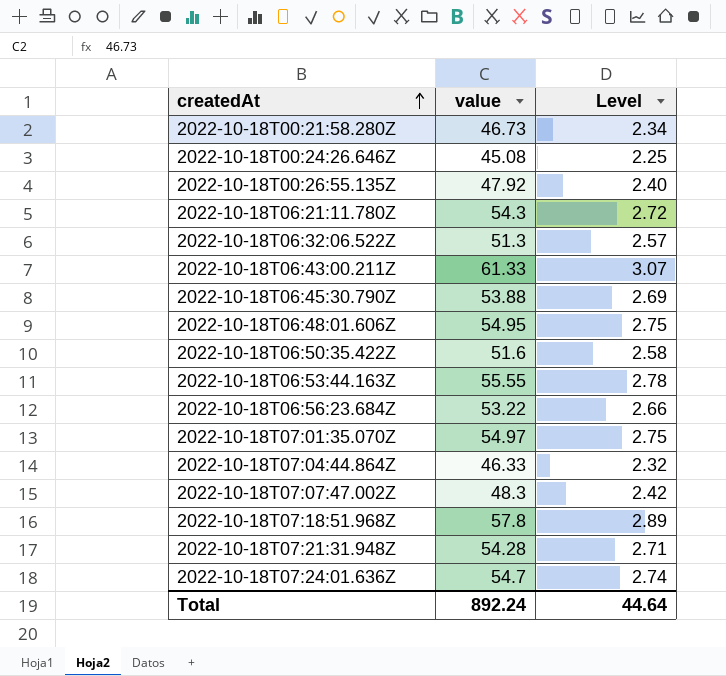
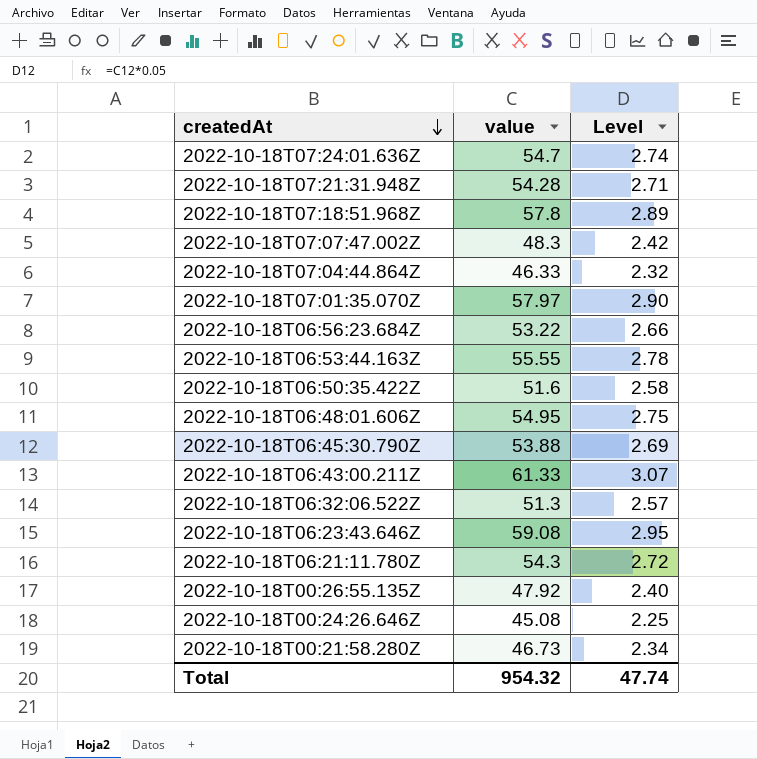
row order: createdAt ascending -> createdAt descending
2022-10-18T07:01:35.070Z | value: 54.97 -> 57.97
2022-10-18T07:01:35.070Z | Level: 2.75 -> 2.90
row 2022-10-18T06:23:43.646Z: none -> 59.08 | 2.95
Total | value: 892.24 -> 954.32
Total | Level: 44.64 -> 47.74

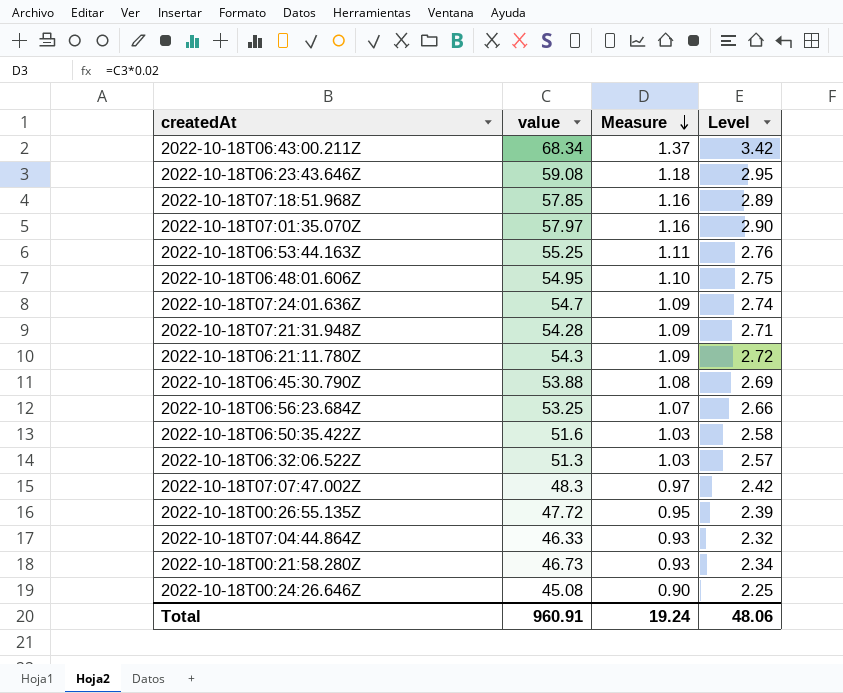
row order: createdAt descending -> Measure descending
column Measure | formula: none -> [value] * 0.02
2022-10-18T06:43:00.211Z | value: 61.33 -> 68.34
2022-10-18T06:43:00.211Z | Level: 3.07 -> 3.42
2022-10-18T07:18:51.968Z | value: 57.8 -> 57.85
2022-10-18T06:53:44.163Z | value: 55.55 -> 55.25
2022-10-18T06:53:44.163Z | Level: 2.78 -> 2.76
2022-10-18T06:56:23.684Z | value: 53.22 -> 53.25
2022-10-18T00:26:55.135Z | value: 47.92 -> 47.72
2022-10-18T00:26:55.135Z | Level: 2.40 -> 2.39
Total | value: 954.32 -> 960.91
Total | Level: 47.74 -> 48.06

